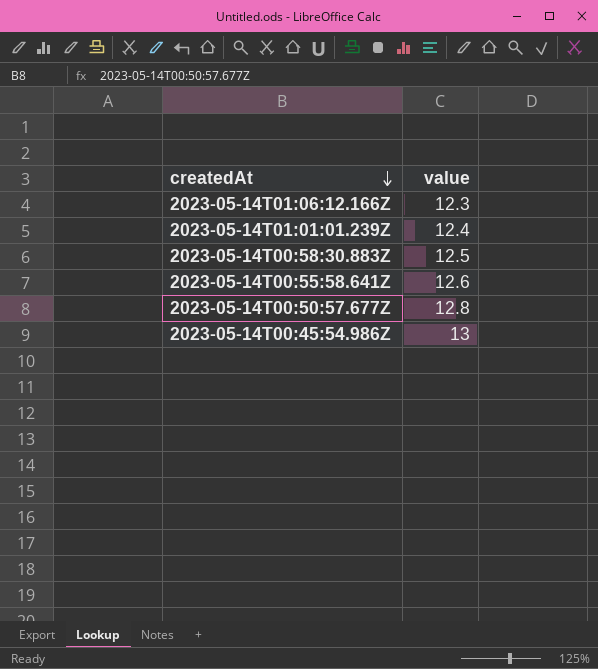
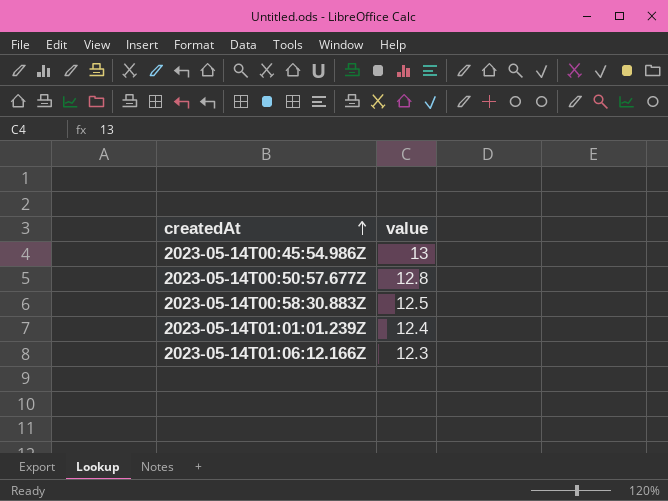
row order: createdAt descending -> createdAt ascending
row 2023-05-14T00:55:58.641Z: 12.6 -> none

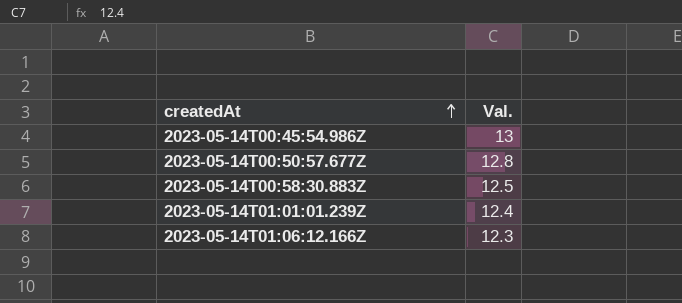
column name: value -> Val.

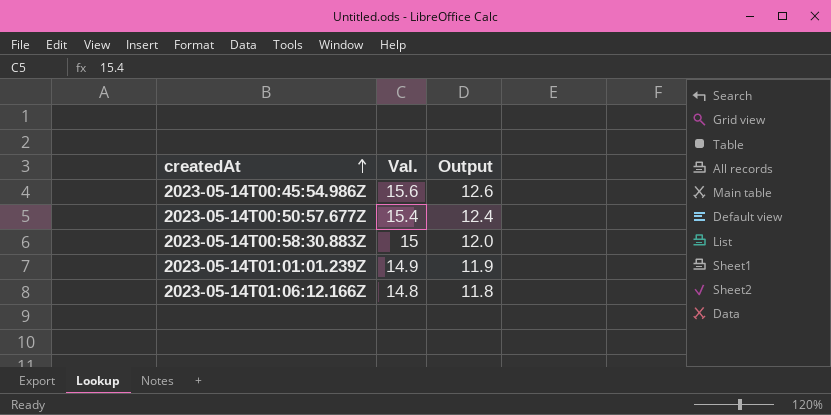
column Output | formula: none -> [Val.] - 3
2023-05-14T00:45:54.986Z | Val.: 13 -> 15.6
2023-05-14T00:50:57.677Z | Val.: 12.8 -> 15.4
2023-05-14T00:58:30.883Z | Val.: 12.5 -> 15
2023-05-14T01:01:01.239Z | Val.: 12.4 -> 14.9
2023-05-14T01:06:12.166Z | Val.: 12.3 -> 14.8

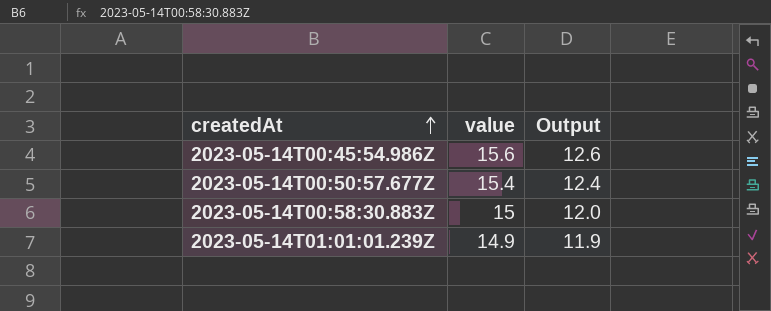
column name: Val. -> value
row 2023-05-14T01:06:12.166Z: 14.8 | 11.8 -> none

